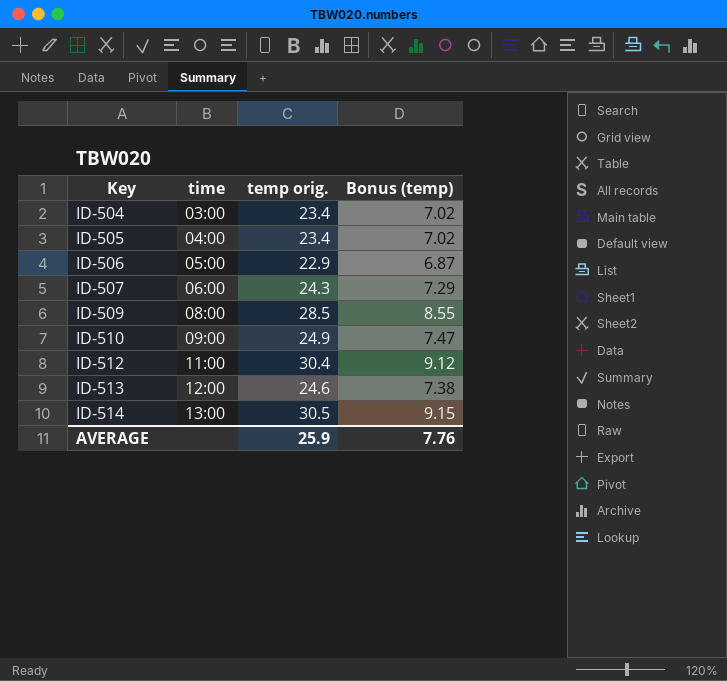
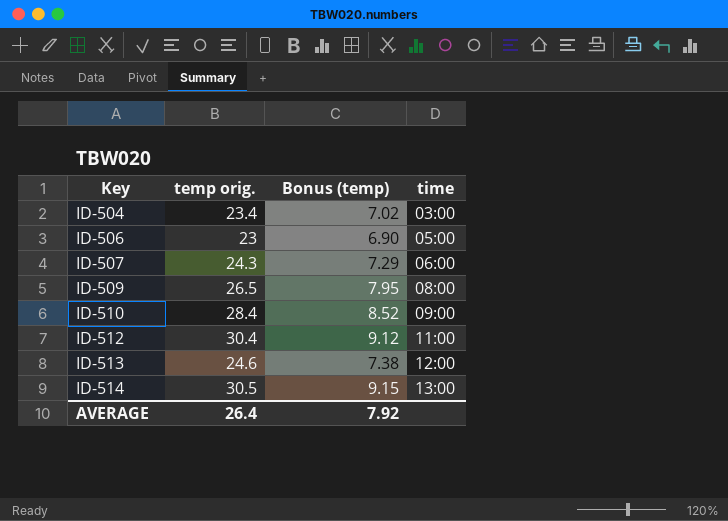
column time | position: 2 -> 4
row ID-505: 04:00 | 23.4 | 7.02 -> none
ID-506 | temp orig.: 22.9 -> 23
ID-506 | Bonus (temp): 6.87 -> 6.90
ID-509 | temp orig.: 28.5 -> 26.5
ID-509 | Bonus (temp): 8.55 -> 7.95
ID-510 | temp orig.: 24.9 -> 28.4
ID-510 | Bonus (temp): 7.47 -> 8.52
AVERAGE | temp orig.: 25.9 -> 26.4
AVERAGE | Bonus (temp): 7.76 -> 7.92

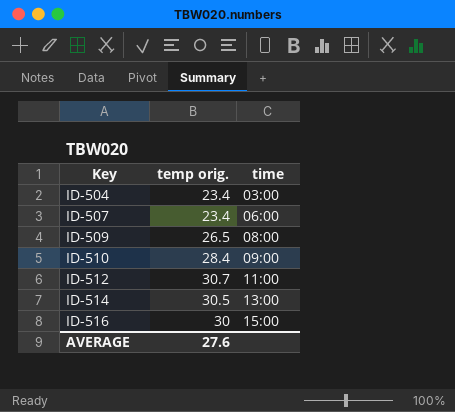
column Bonus (temp) | formula: [temp orig.] * 0.3 -> none
row ID-506: 23 | 6.90 | 05:00 -> none
row ID-513: 24.6 | 7.38 | 12:00 -> none
ID-507 | temp orig.: 24.3 -> 23.4
ID-512 | temp orig.: 30.4 -> 30.7
row ID-516: none -> 30 | 15:00
AVERAGE | temp orig.: 26.4 -> 27.6

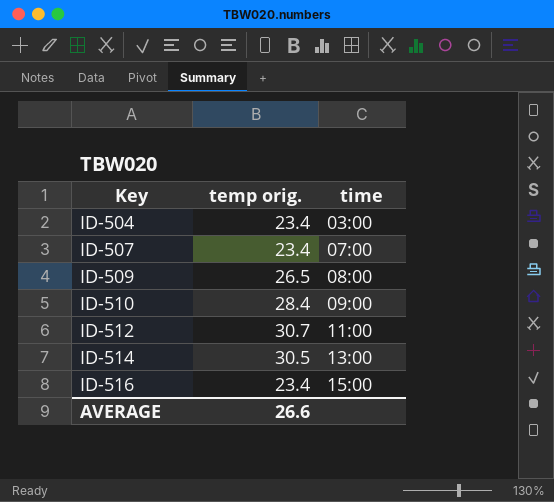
ID-507 | time: 06:00 -> 07:00
ID-516 | temp orig.: 30 -> 23.4
AVERAGE | temp orig.: 27.6 -> 26.6

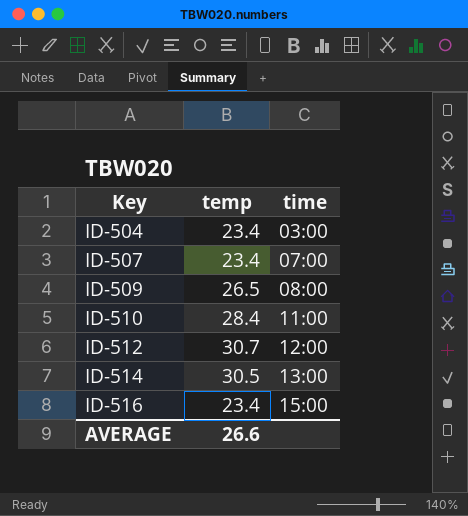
column name: temp orig. -> temp
ID-510 | time: 09:00 -> 11:00
ID-512 | time: 11:00 -> 12:00

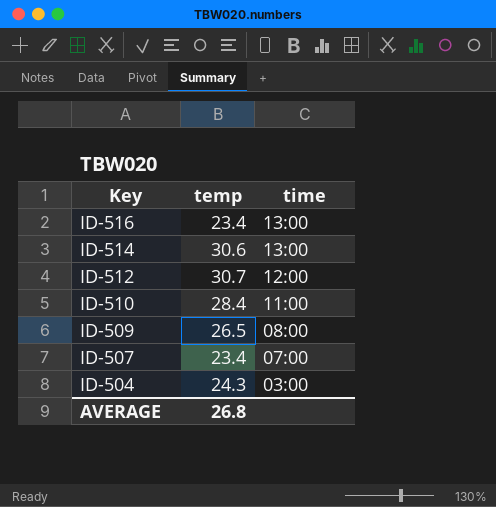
row order: Key ascending -> Key descending
ID-516 | time: 15:00 -> 13:00
ID-514 | temp: 30.5 -> 30.6
ID-504 | temp: 23.4 -> 24.3
AVERAGE | temp: 26.6 -> 26.8

